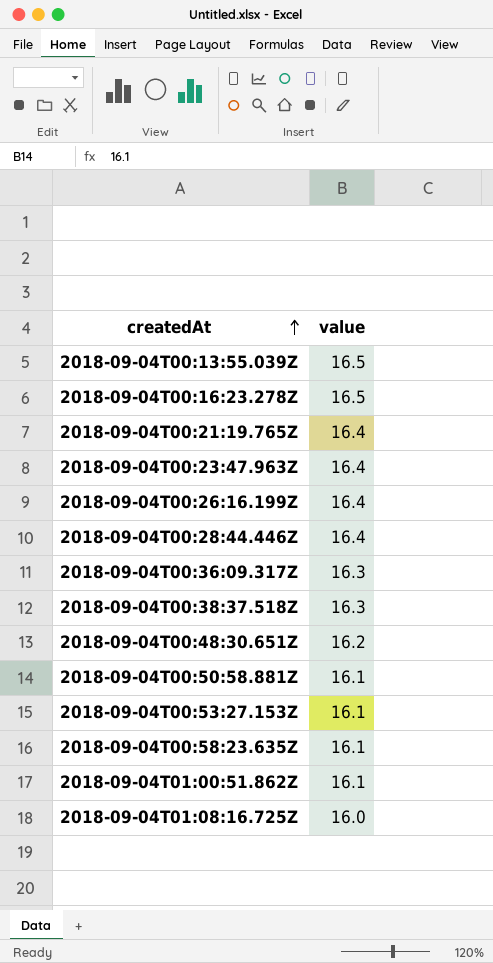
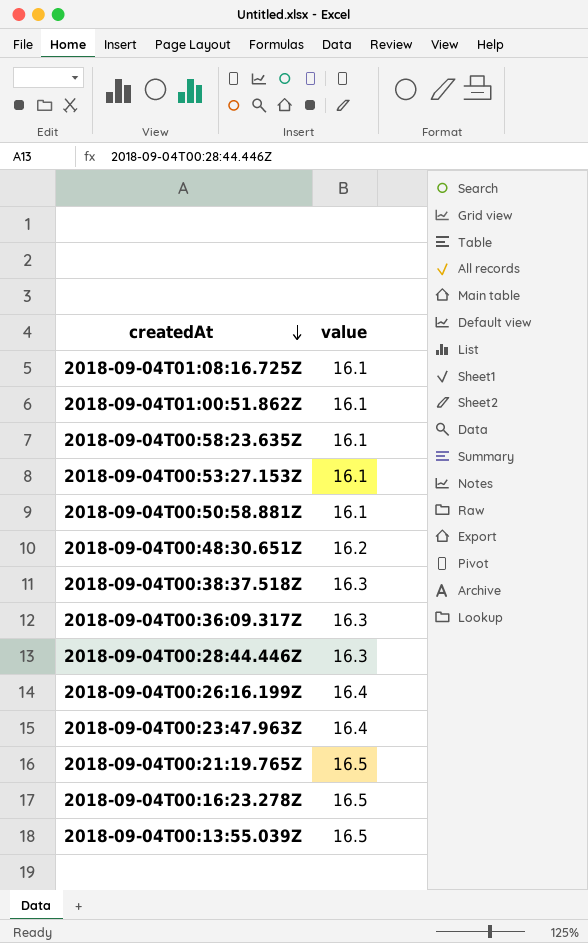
row order: createdAt ascending -> createdAt descending
2018-09-04T01:08:16.725Z | value: 16.0 -> 16.1
2018-09-04T00:28:44.446Z | value: 16.4 -> 16.3
2018-09-04T00:21:19.765Z | value: 16.4 -> 16.5

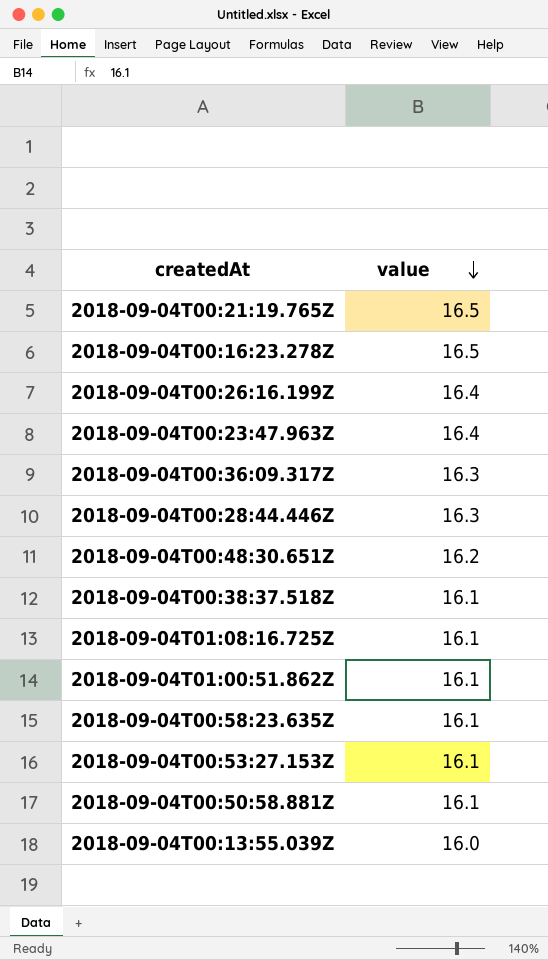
row order: createdAt descending -> value descending
2018-09-04T00:38:37.518Z | value: 16.3 -> 16.1
2018-09-04T00:13:55.039Z | value: 16.5 -> 16.0

